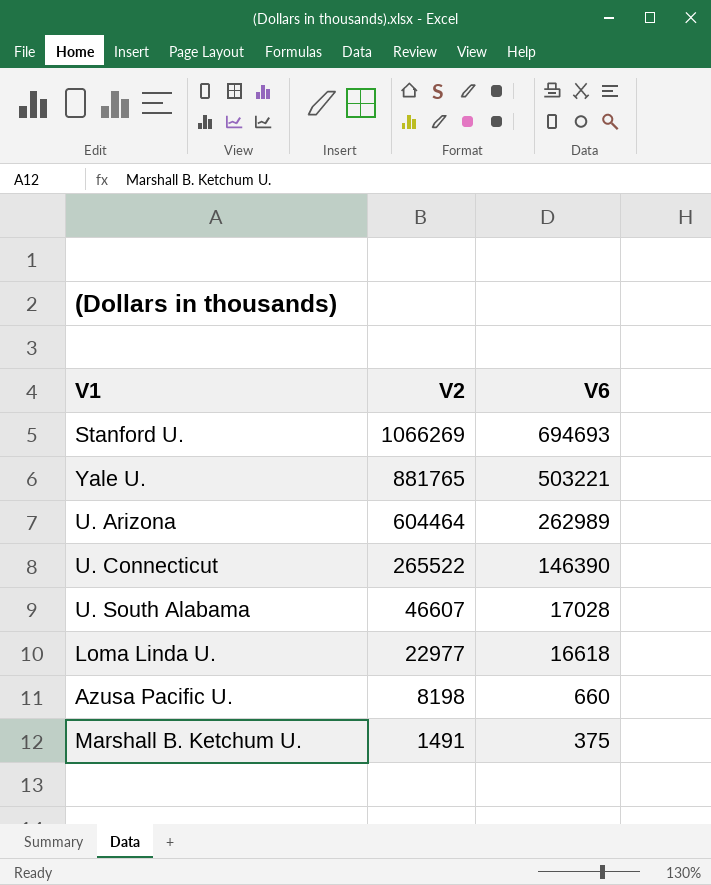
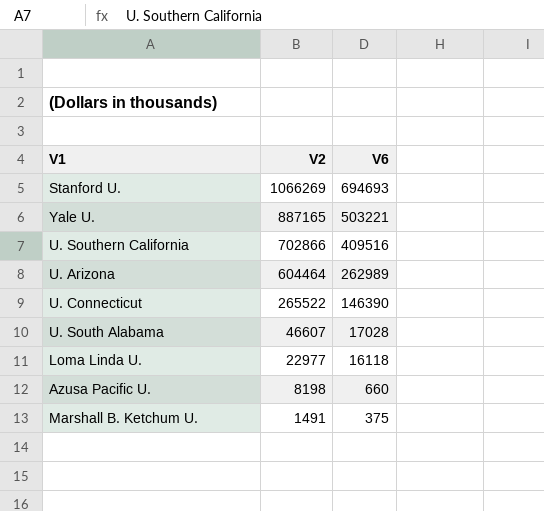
Yale U. | V2: 881765 -> 887165
row U. Southern California: none -> 702866 | 409516
Loma Linda U. | V6: 16618 -> 16118

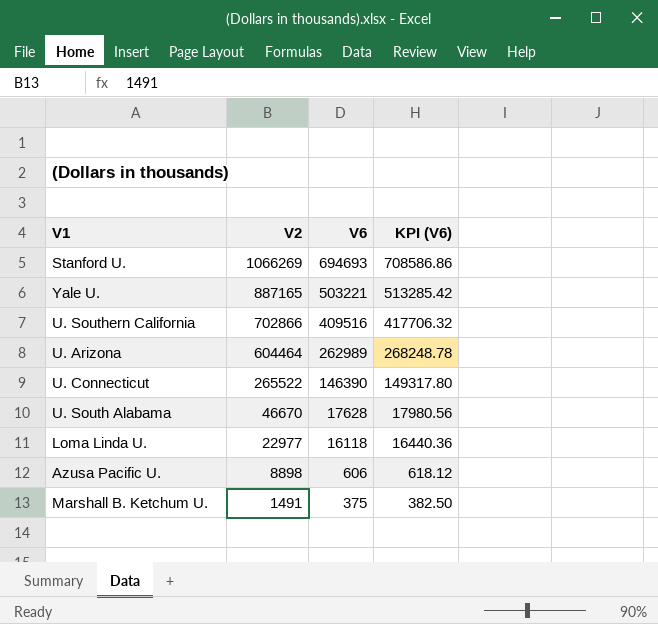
column KPI (V6) | formula: none -> [V6] * 1.02
U. South Alabama | V2: 46607 -> 46670
U. South Alabama | V6: 17028 -> 17628
Azusa Pacific U. | V2: 8198 -> 8898
Azusa Pacific U. | V6: 660 -> 606

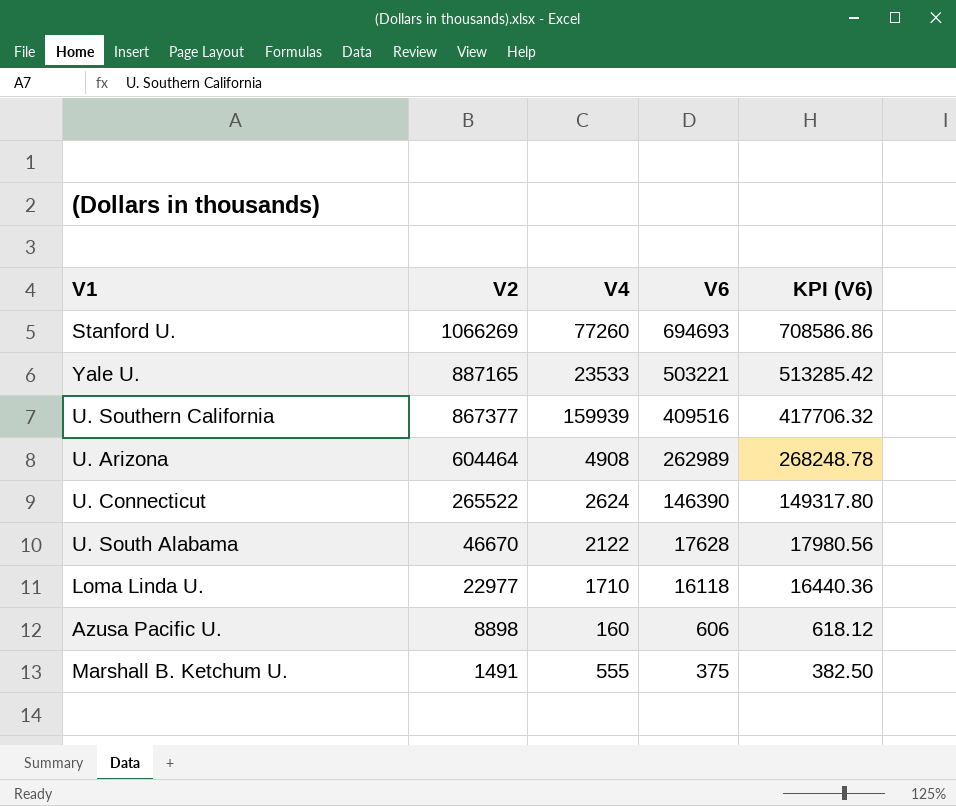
column V4 | position: none -> 3
U. Southern California | V2: 702866 -> 867377

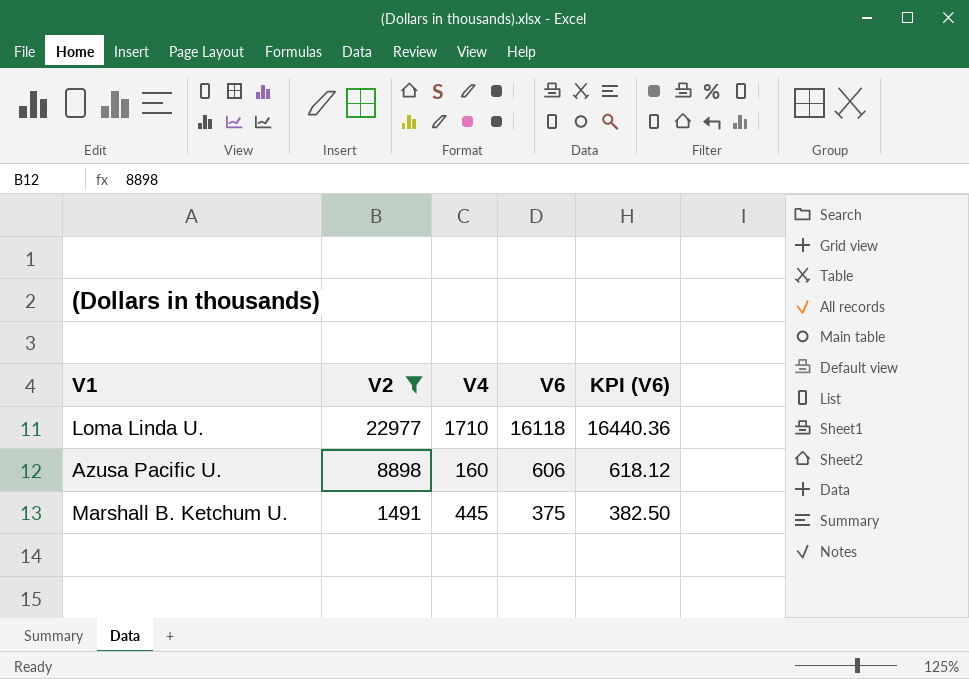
filter: none -> V2 <= 22977
Marshall B. Ketchum U. | V4: 555 -> 445

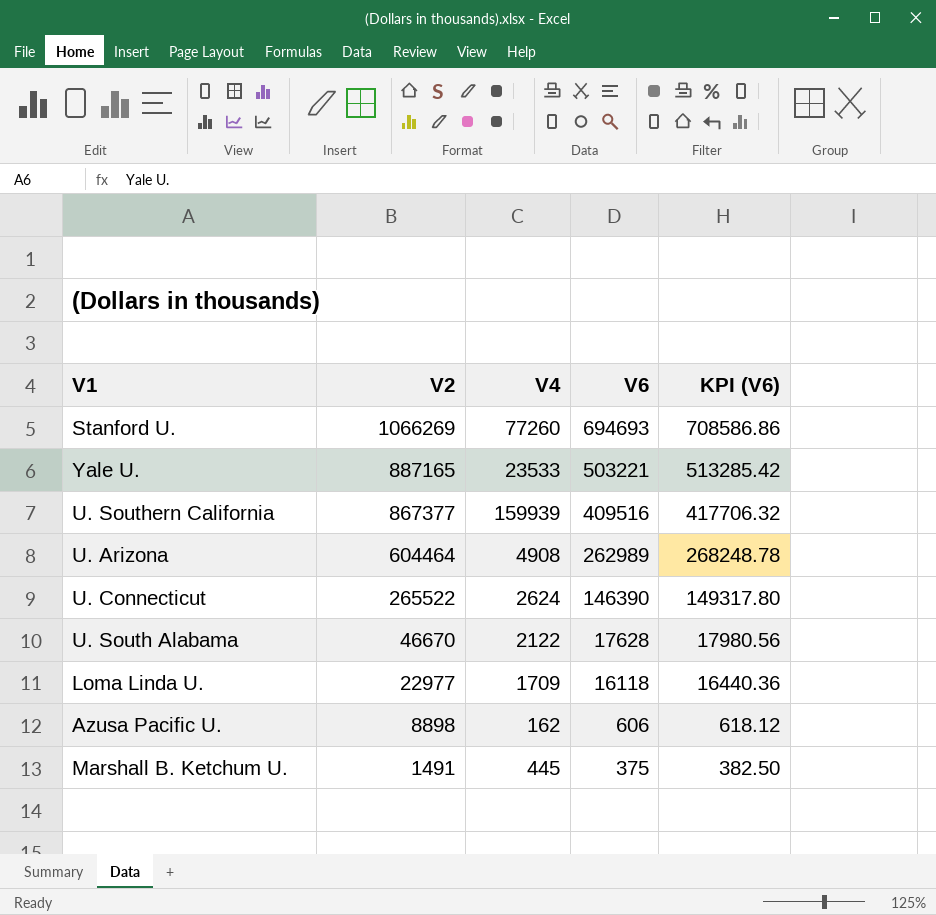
filter: V2 <= 22977 -> none
Loma Linda U. | V4: 1710 -> 1709
Azusa Pacific U. | V4: 160 -> 162

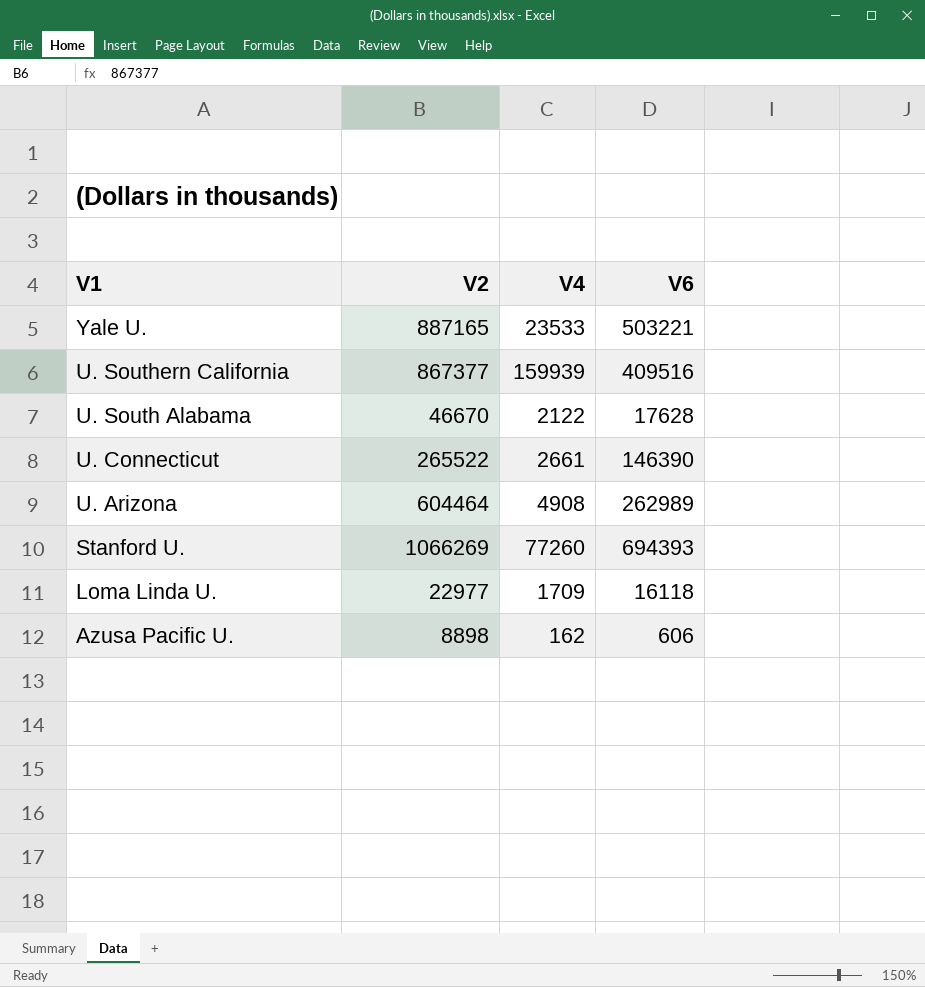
row order: V2 descending -> V1 descending
column KPI (V6) | formula: [V6] * 1.02 -> none
row Marshall B. Ketchum U.: 1491 | 445 | 375 | 382.50 -> none
U. Connecticut | V4: 2624 -> 2661
Stanford U. | V6: 694693 -> 694393

